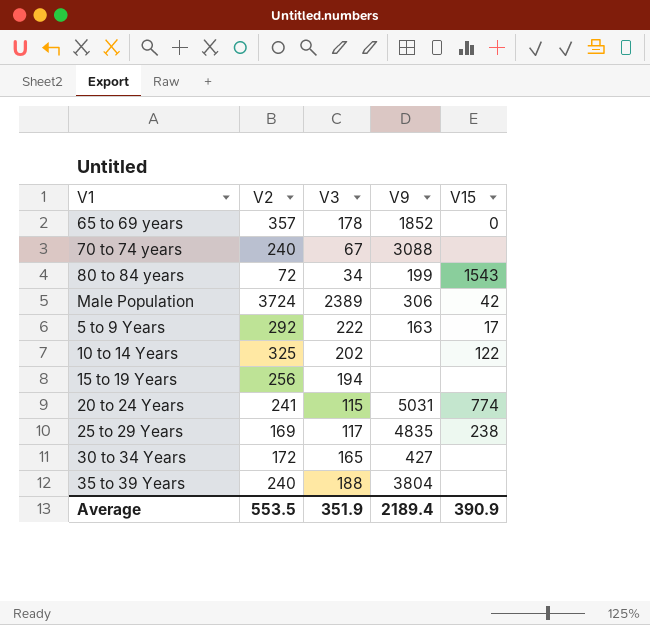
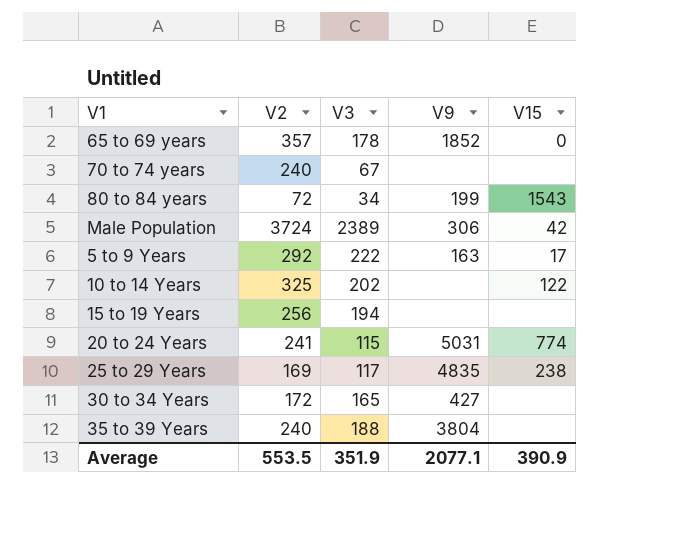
70 to 74 years | V9: 3088 -> none
Average | V9: 2189.4 -> 2077.1

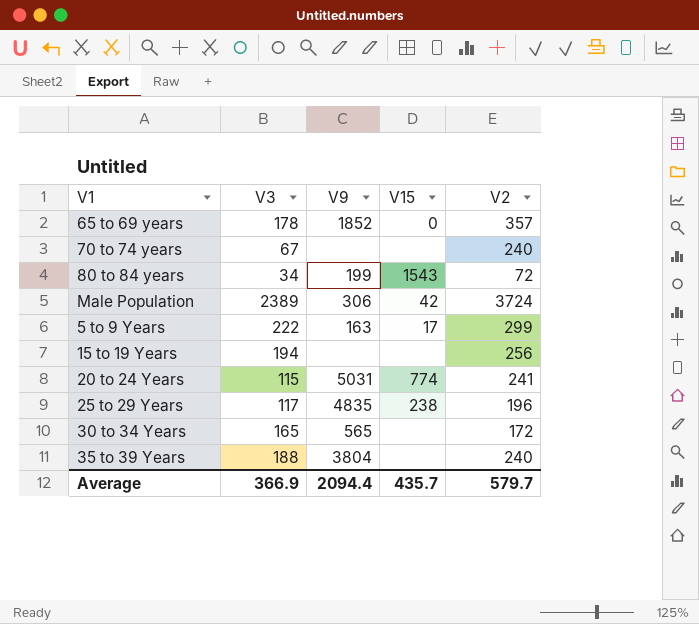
column V2 | position: 2 -> 5
row 10 to 14 Years: 325 | 202 | none | 122 -> none
5 to 9 Years | V2: 292 -> 299
25 to 29 Years | V2: 169 -> 196
30 to 34 Years | V9: 427 -> 565
Average | V3: 351.9 -> 366.9
Average | V9: 2077.1 -> 2094.4
Average | V15: 390.9 -> 435.7
Average | V2: 553.5 -> 579.7

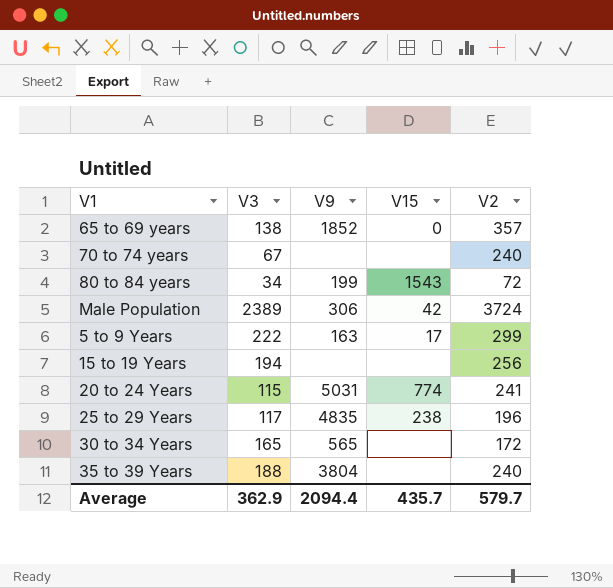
65 to 69 years | V3: 178 -> 138
Average | V3: 366.9 -> 362.9

